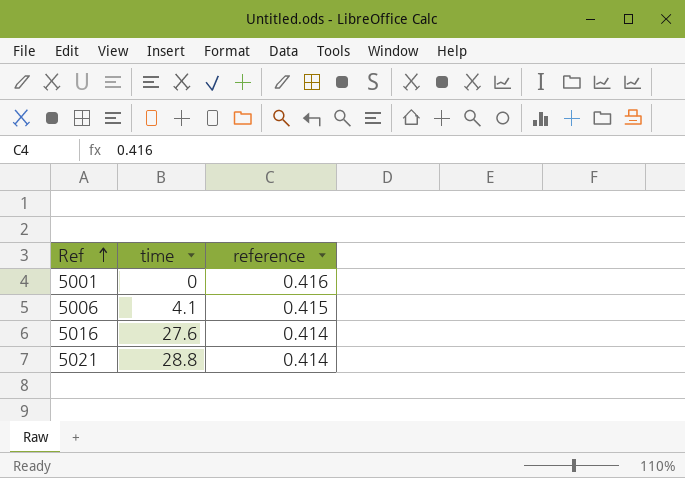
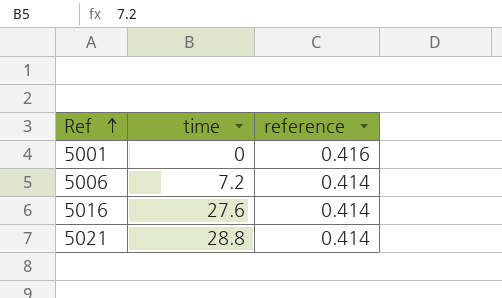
5006 | time: 4.1 -> 7.2
5006 | reference: 0.415 -> 0.414

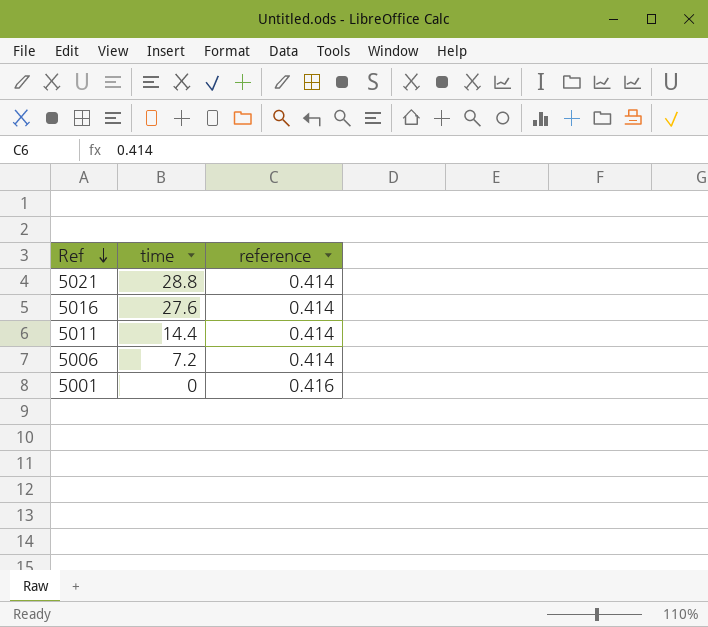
row order: Ref ascending -> Ref descending
row 5011: none -> 14.4 | 0.414

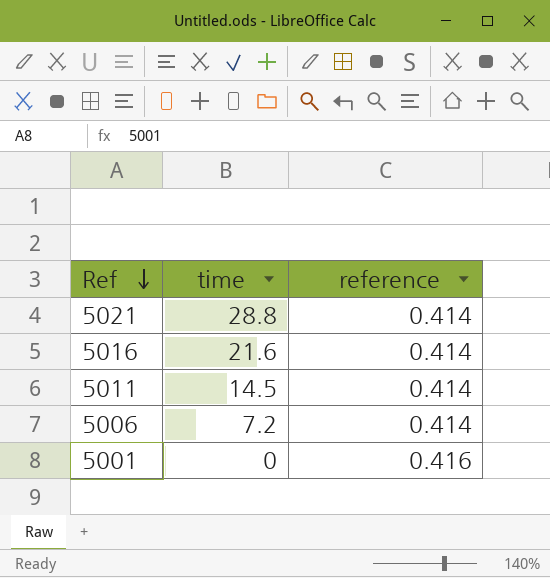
5016 | time: 27.6 -> 21.6
5011 | time: 14.4 -> 14.5

